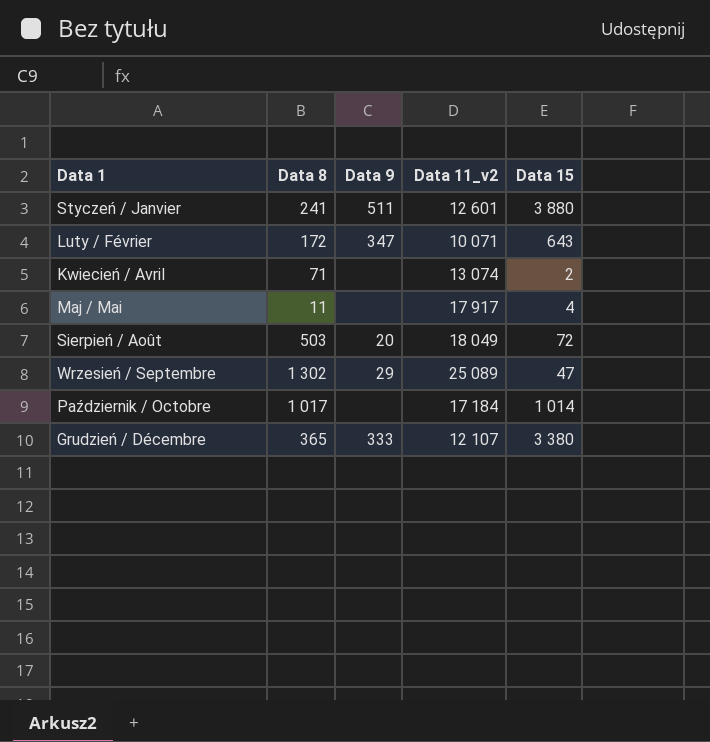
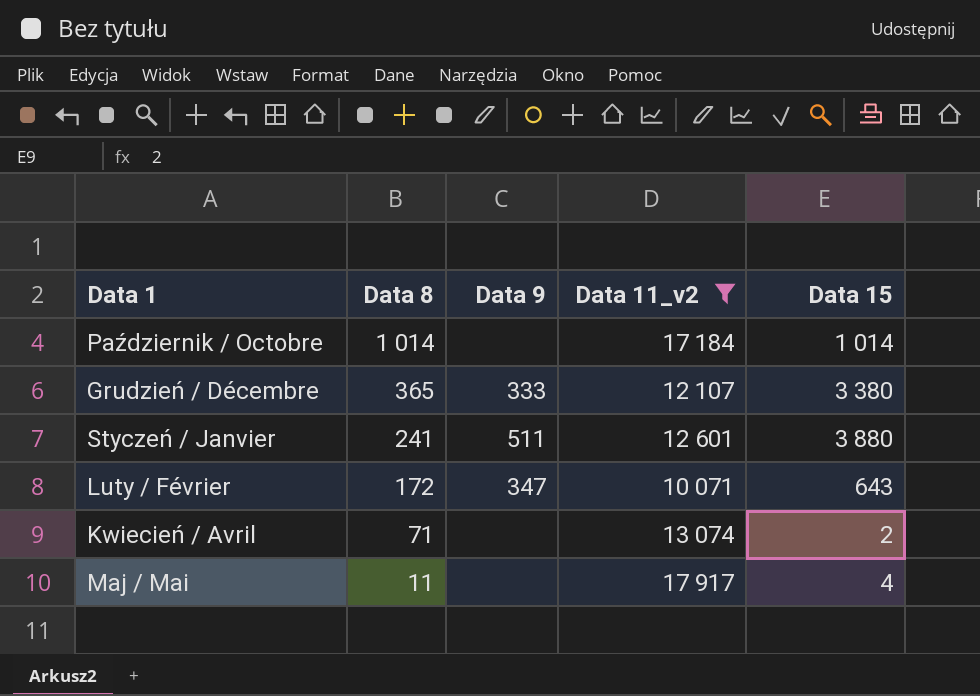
filter: none -> Data 11_v2 <= 17 917
row order: none -> Data 8 descending
Październik / Octobre | Data 8: 1 017 -> 1 014

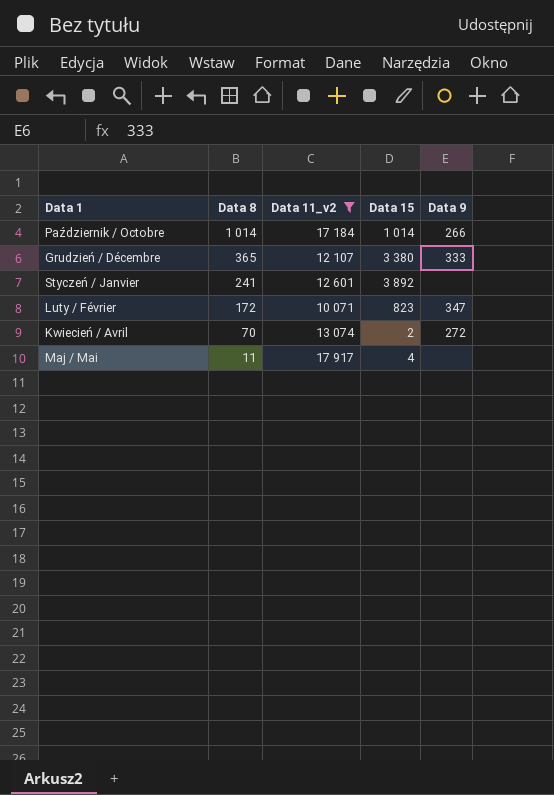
column Data 9 | position: 3 -> 5
Październik / Octobre | Data 9: none -> 266
Styczeń / Janvier | Data 15: 3 880 -> 3 892
Styczeń / Janvier | Data 9: 511 -> none
Luty / Février | Data 15: 643 -> 823
Kwiecień / Avril | Data 8: 71 -> 70
Kwiecień / Avril | Data 9: none -> 272

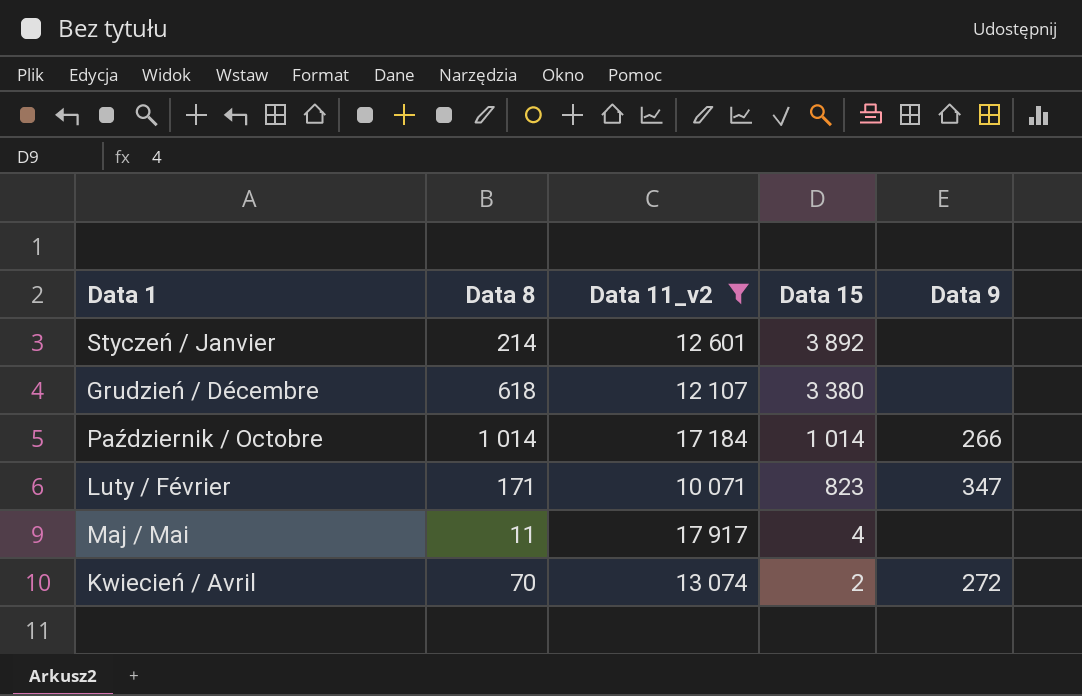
row order: Data 8 descending -> Data 15 descending
Styczeń / Janvier | Data 8: 241 -> 214
Grudzień / Décembre | Data 8: 365 -> 618
Grudzień / Décembre | Data 9: 333 -> none
Luty / Février | Data 8: 172 -> 171

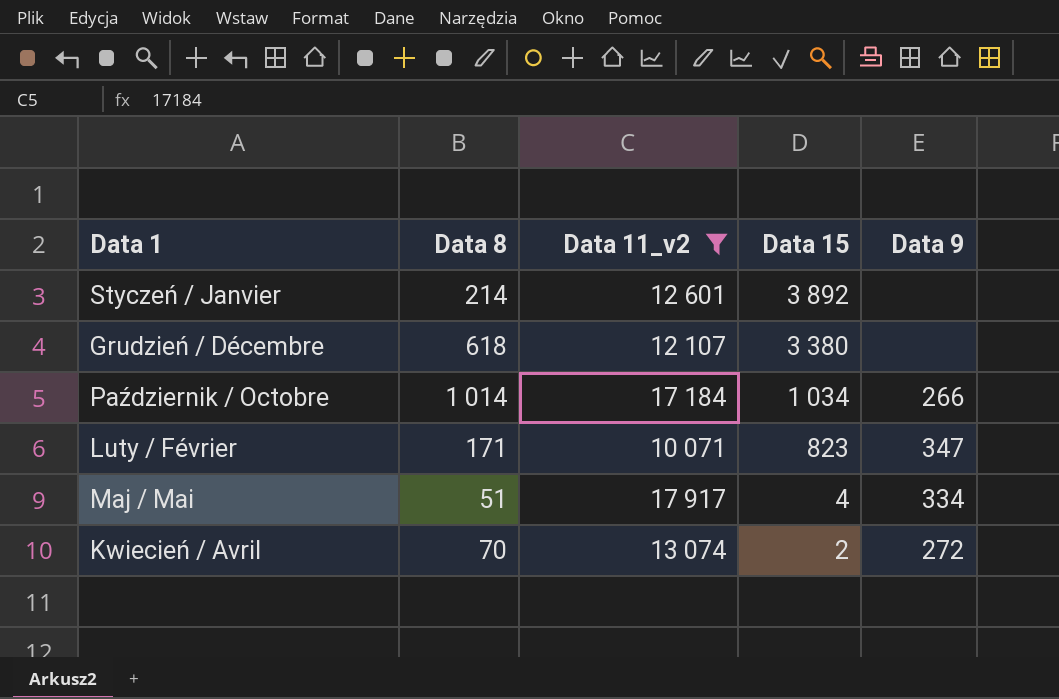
Październik / Octobre | Data 15: 1 014 -> 1 034
Maj / Mai | Data 8: 11 -> 51
Maj / Mai | Data 9: none -> 334

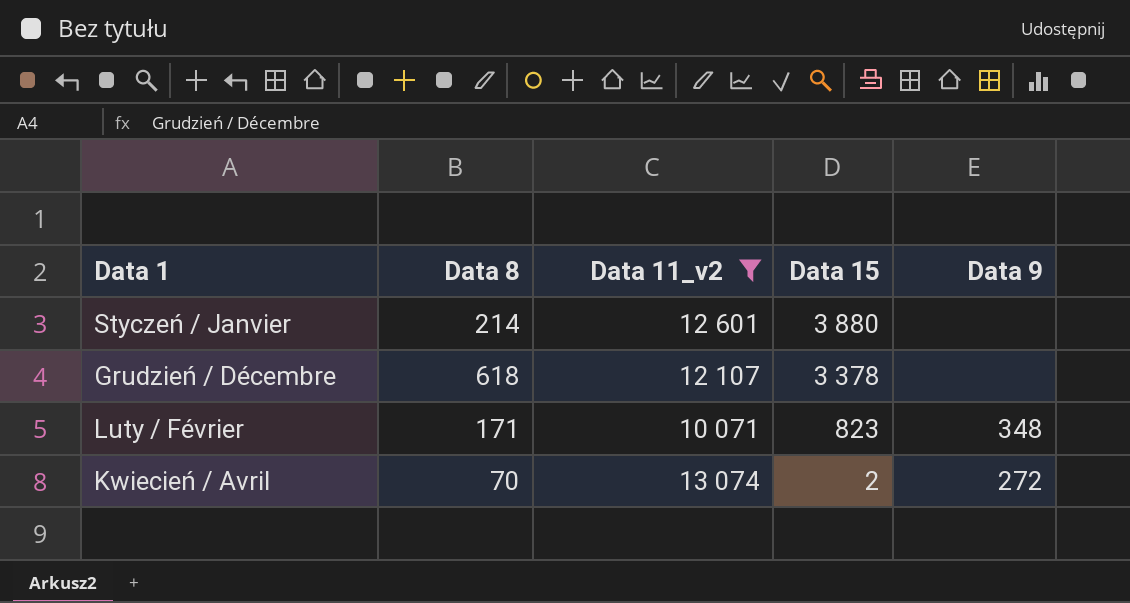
row Październik / Octobre: 1 014 | 17 184 | 1 034 | 266 -> none
row Maj / Mai: 51 | 17 917 | 4 | 334 -> none
Styczeń / Janvier | Data 15: 3 892 -> 3 880
Grudzień / Décembre | Data 15: 3 380 -> 3 378
Luty / Février | Data 9: 347 -> 348

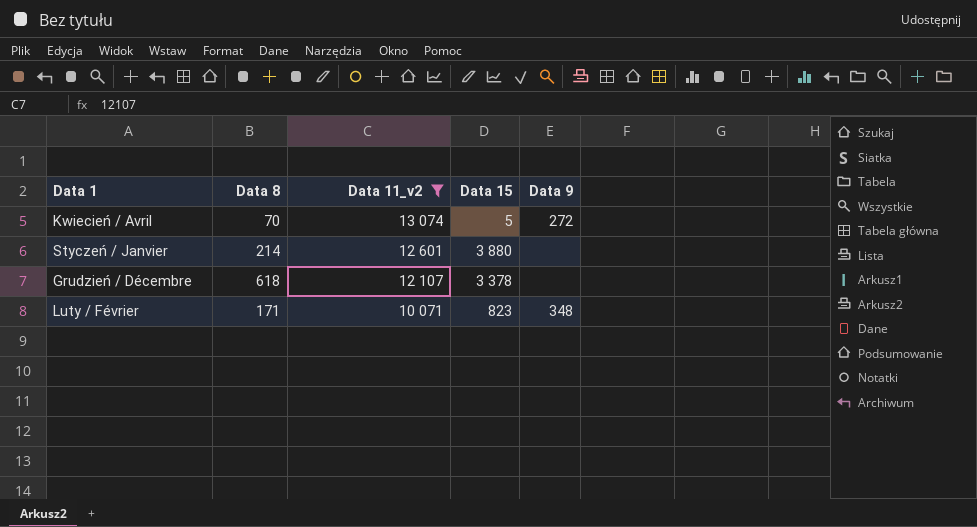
row order: Data 15 descending -> Data 11_v2 descending
Kwiecień / Avril | Data 15: 2 -> 5

